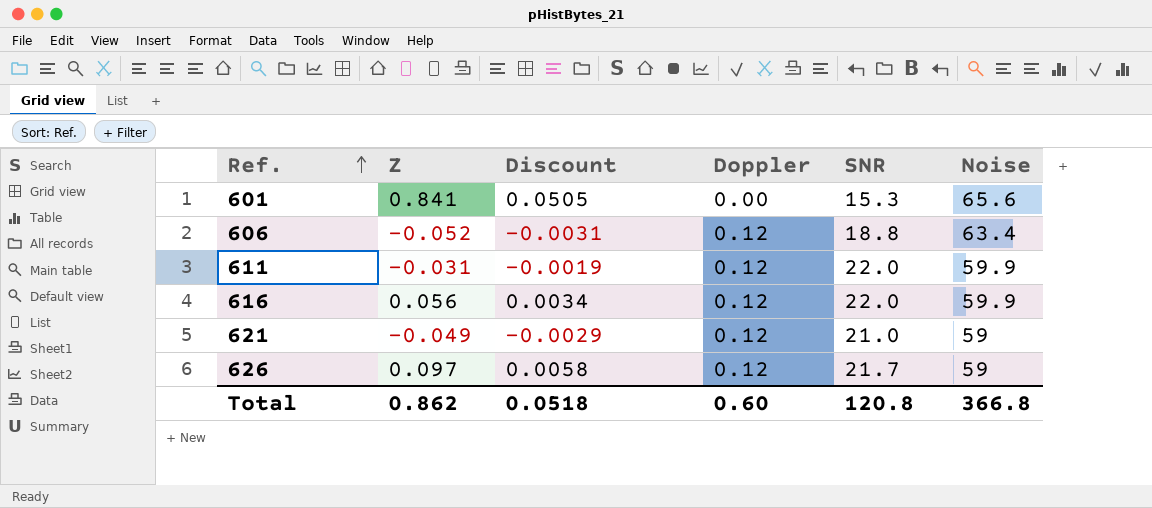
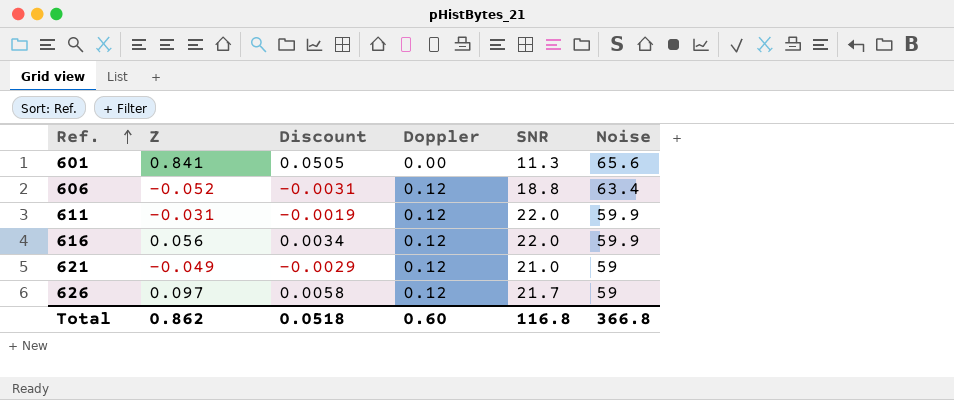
601 | SNR: 15.3 -> 11.3
Total | SNR: 120.8 -> 116.8

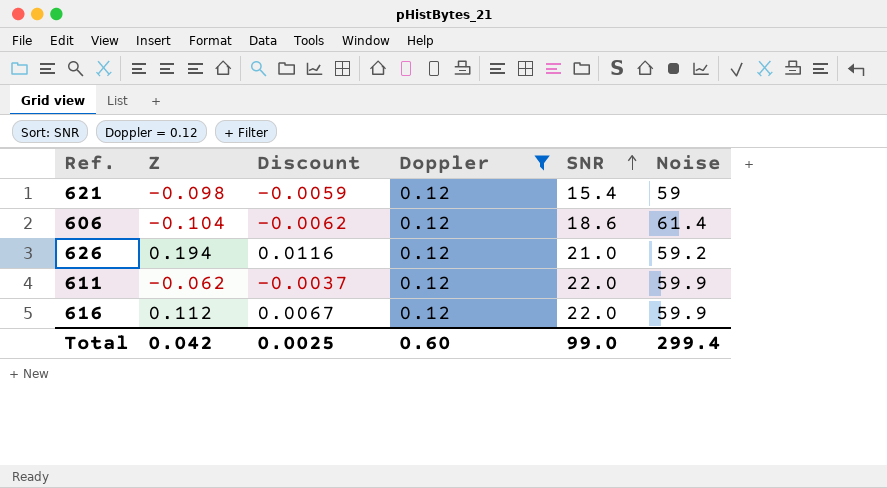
filter: none -> Doppler = 0.12
row order: Ref. ascending -> SNR ascending
621 | Z: -0.049 -> -0.098
621 | Discount: -0.0029 -> -0.0059
621 | SNR: 21.0 -> 15.4
606 | Z: -0.052 -> -0.104
606 | Discount: -0.0031 -> -0.0062
606 | SNR: 18.8 -> 18.6
606 | Noise: 63.4 -> 61.4
626 | Z: 0.097 -> 0.194
626 | Discount: 0.0058 -> 0.0116
626 | SNR: 21.7 -> 21.0
626 | Noise: 59 -> 59.2
611 | Z: -0.031 -> -0.062
611 | Discount: -0.0019 -> -0.0037
616 | Z: 0.056 -> 0.112
616 | Discount: 0.0034 -> 0.0067
Total | Z: 0.862 -> 0.042
Total | Discount: 0.0518 -> 0.0025
Total | SNR: 116.8 -> 99.0
Total | Noise: 366.8 -> 299.4

